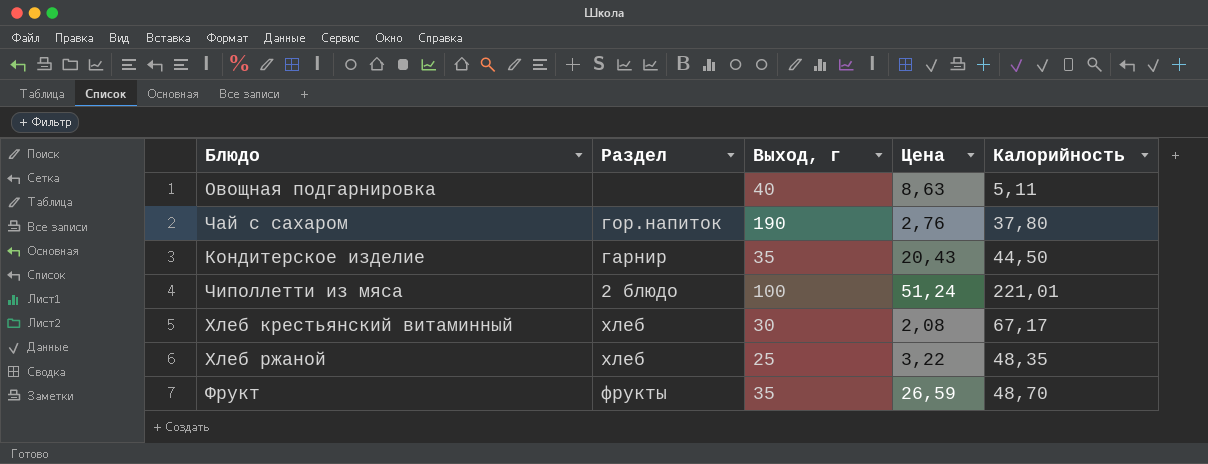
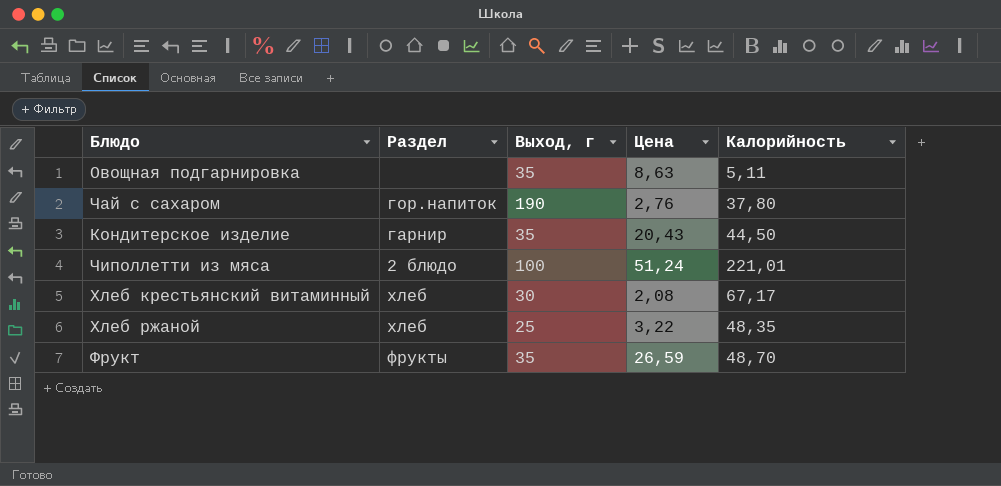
Овощная подгарнировка | Выход, г: 40 -> 35

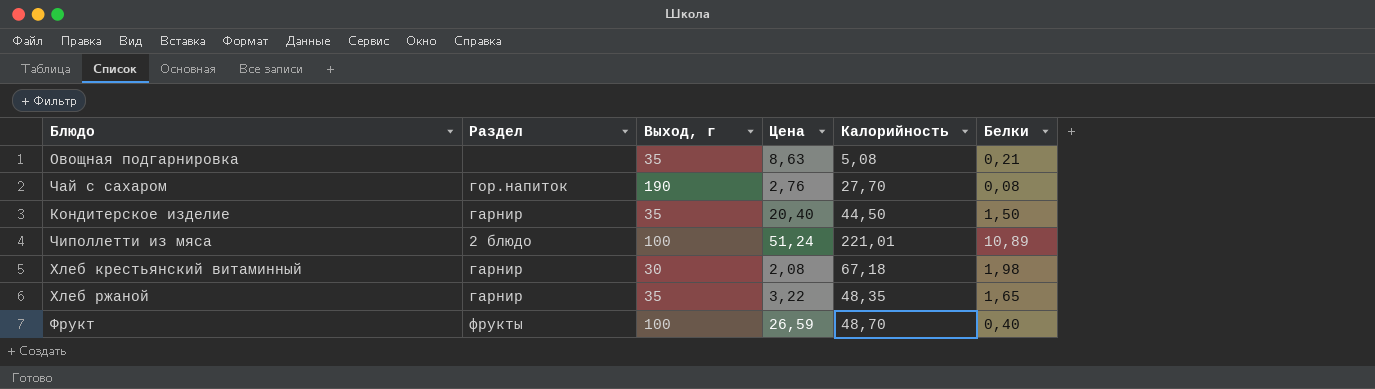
column Белки | position: none -> 6
Овощная подгарнировка | Калорийность: 5,11 -> 5,08
Чай с сахаром | Калорийность: 37,80 -> 27,70
Кондитерское изделие | Цена: 20,43 -> 20,40
Хлеб крестьянский витаминный | Раздел: хлеб -> гарнир
Хлеб крестьянский витаминный | Калорийность: 67,17 -> 67,18
Хлеб ржаной | Раздел: хлеб -> гарнир
Хлеб ржаной | Выход, г: 25 -> 35
Фрукт | Выход, г: 35 -> 100

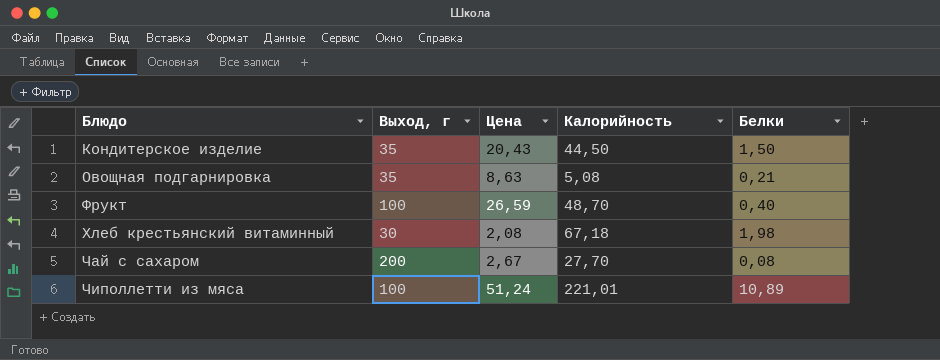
row order: none -> Блюдо ascending
column Раздел | position: 2 -> none
row Хлеб ржаной: гарнир | 35 | 3,22 | 48,35 | 1,65 -> none
Кондитерское изделие | Цена: 20,40 -> 20,43
Чай с сахаром | Выход, г: 190 -> 200
Чай с сахаром | Цена: 2,76 -> 2,67

